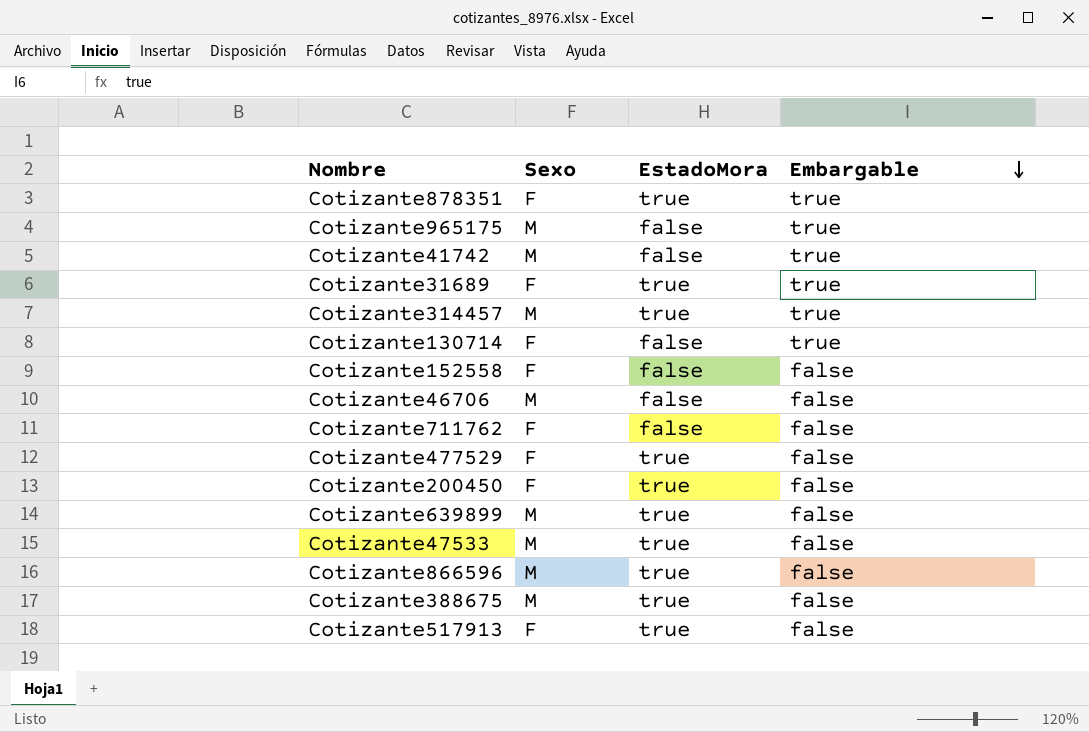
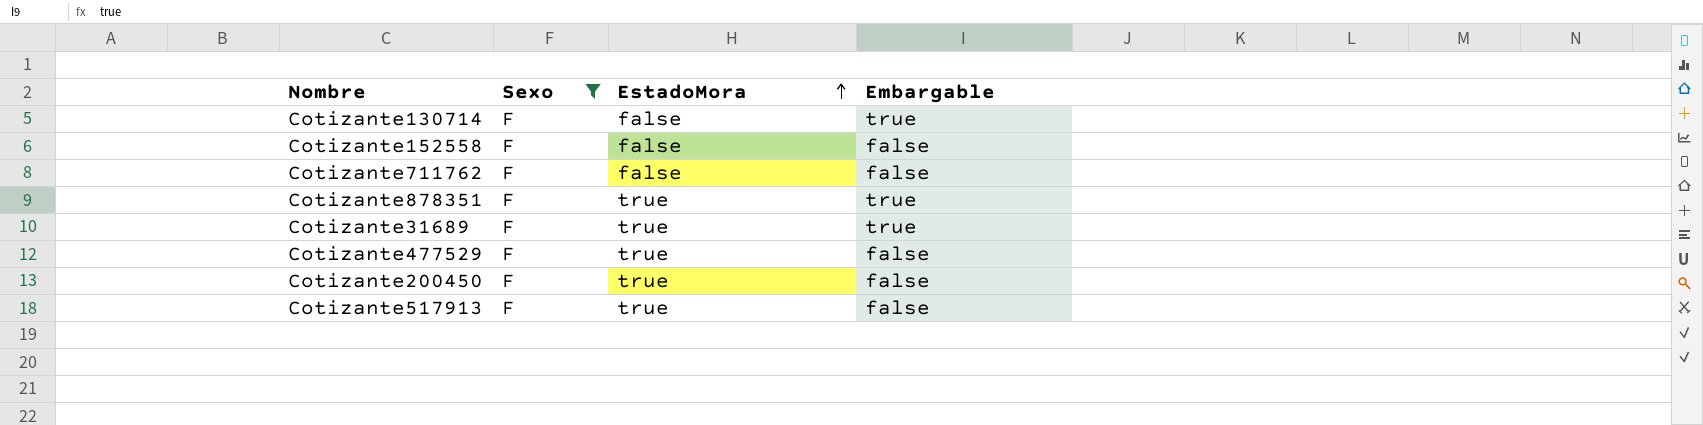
filter: none -> Sexo = F
row order: Embargable descending -> EstadoMora ascending

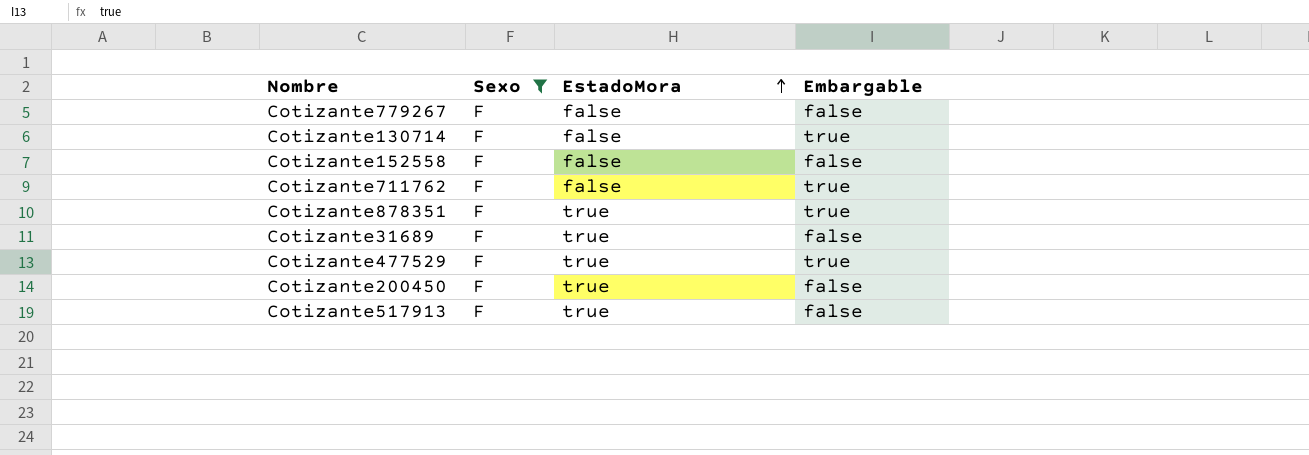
row Cotizante779267: none -> F | false | false
Cotizante711762 | Embargable: false -> true
Cotizante31689 | Embargable: true -> false
Cotizante477529 | Embargable: false -> true

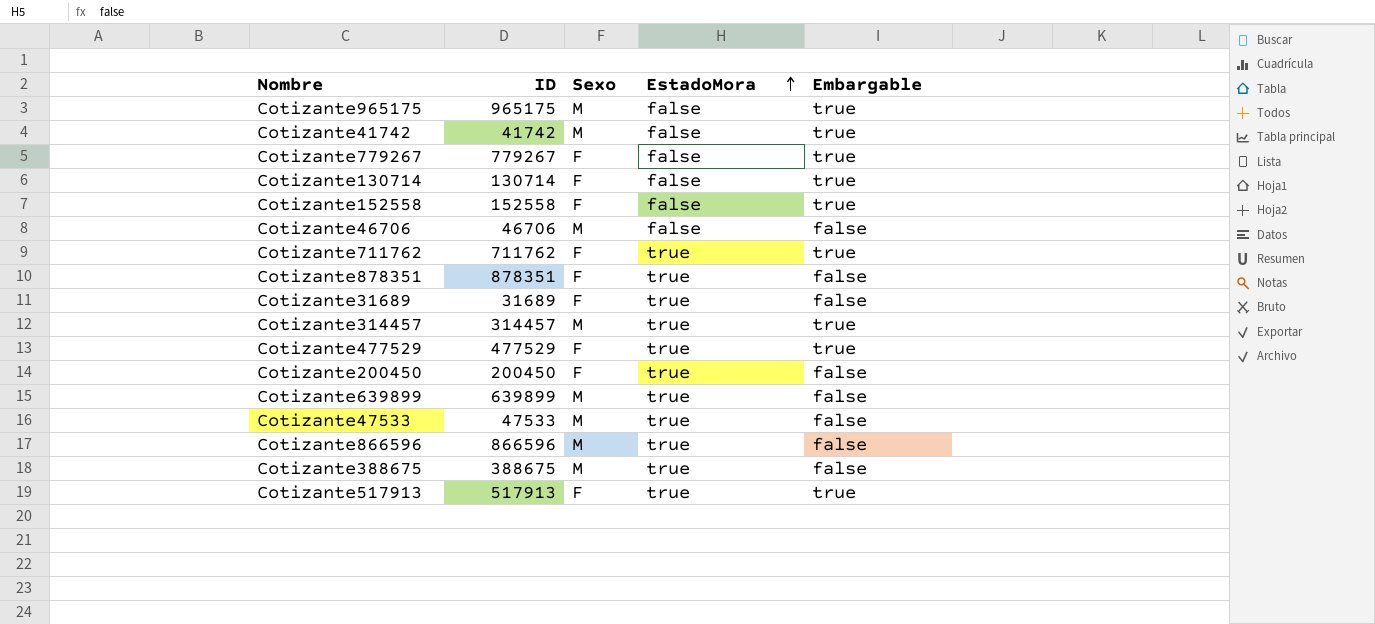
filter: Sexo = F -> none
column ID | position: none -> 2
Cotizante779267 | Embargable: false -> true
Cotizante152558 | Embargable: false -> true
Cotizante711762 | EstadoMora: false -> true
Cotizante878351 | Embargable: true -> false
Cotizante517913 | Embargable: false -> true

